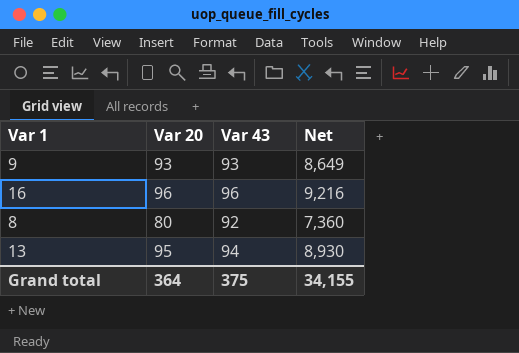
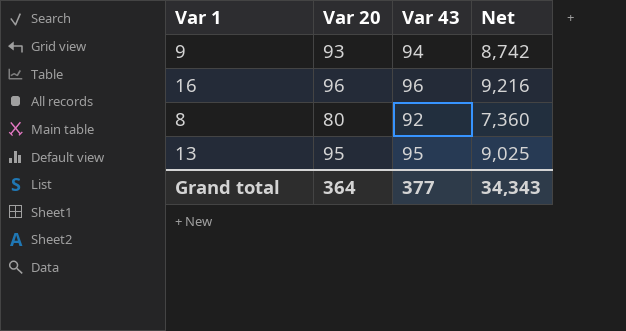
9 | Var 43: 93 -> 94
9 | Net: 8,649 -> 8,742
13 | Var 43: 94 -> 95
13 | Net: 8,930 -> 9,025
Grand total | Var 43: 375 -> 377
Grand total | Net: 34,155 -> 34,343

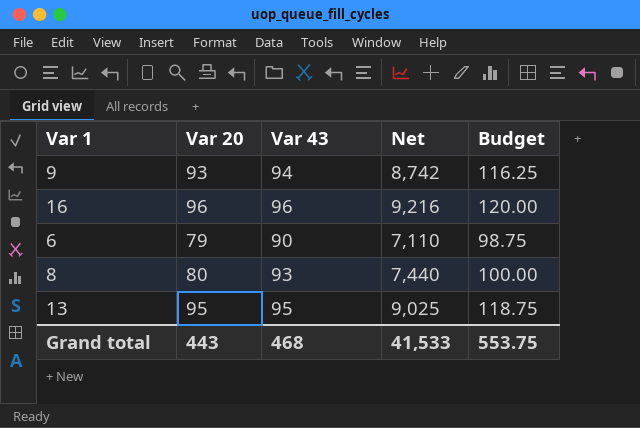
column Budget | formula: none -> [Var 20] * 1.25
row 6: none -> 79 | 90 | 7,110 | 98.75
8 | Var 43: 92 -> 93
8 | Net: 7,360 -> 7,440
Grand total | Var 20: 364 -> 443
Grand total | Var 43: 377 -> 468
Grand total | Net: 34,343 -> 41,533

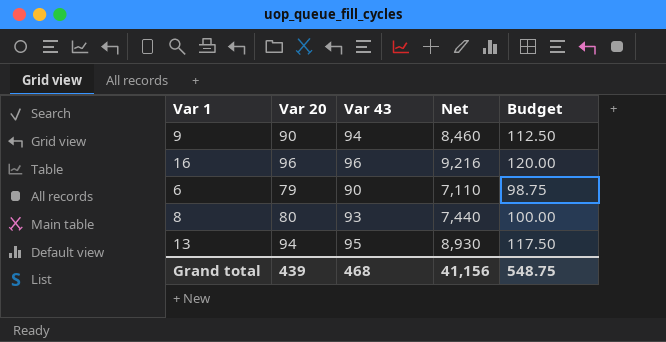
9 | Var 20: 93 -> 90
9 | Net: 8,742 -> 8,460
9 | Budget: 116.25 -> 112.50
13 | Var 20: 95 -> 94
13 | Net: 9,025 -> 8,930
13 | Budget: 118.75 -> 117.50
Grand total | Var 20: 443 -> 439
Grand total | Net: 41,533 -> 41,156
Grand total | Budget: 553.75 -> 548.75

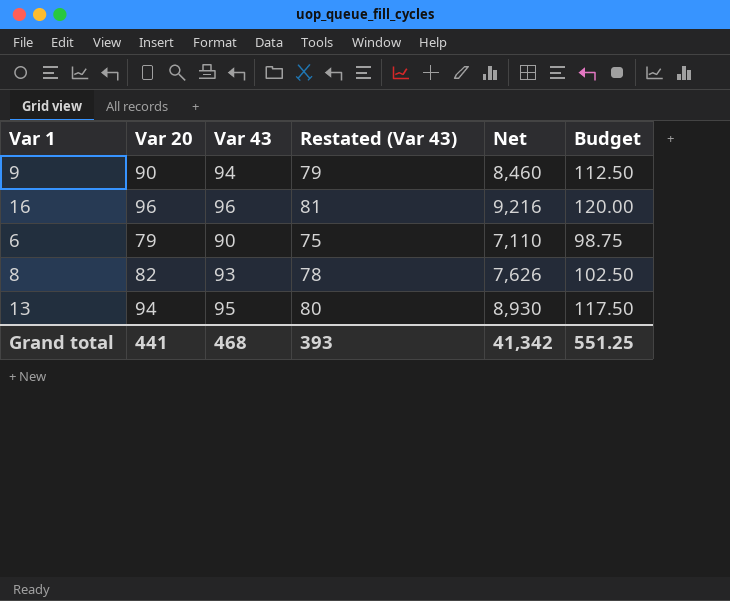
column Restated (Var 43) | formula: none -> [Var 43] - 15
8 | Var 20: 80 -> 82
8 | Net: 7,440 -> 7,626
8 | Budget: 100.00 -> 102.50
Grand total | Var 20: 439 -> 441
Grand total | Net: 41,156 -> 41,342
Grand total | Budget: 548.75 -> 551.25

